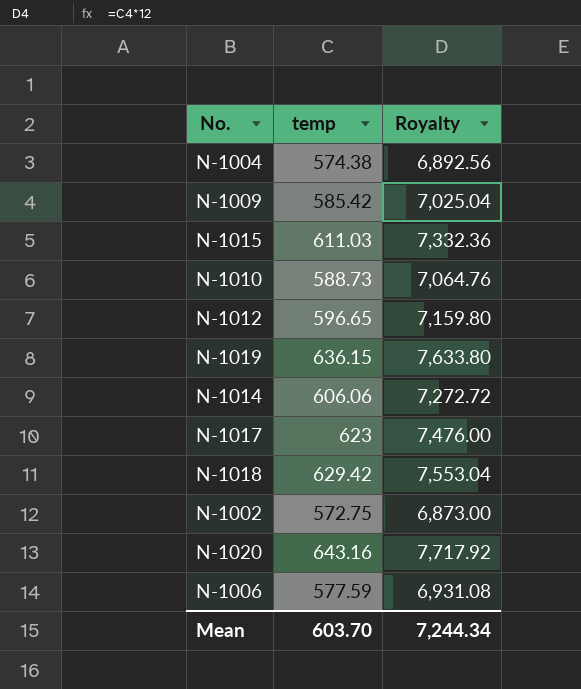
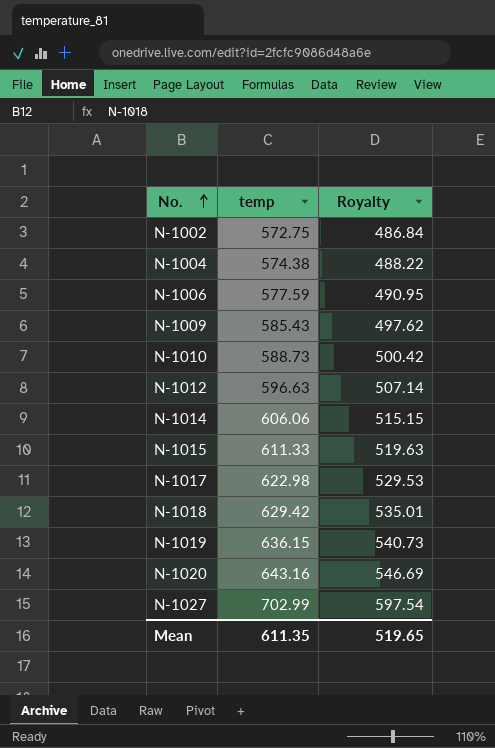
row order: none -> No. ascending
column Royalty | formula: [temp] * 12 -> [temp] * 0.85
N-1009 | temp: 585.42 -> 585.43
N-1012 | temp: 596.65 -> 596.63
N-1015 | temp: 611.03 -> 611.33
N-1017 | temp: 623 -> 622.98
row N-1027: none -> 702.99 | 597.54
Mean | temp: 603.70 -> 611.35
Mean | Royalty: 7,244.34 -> 519.65

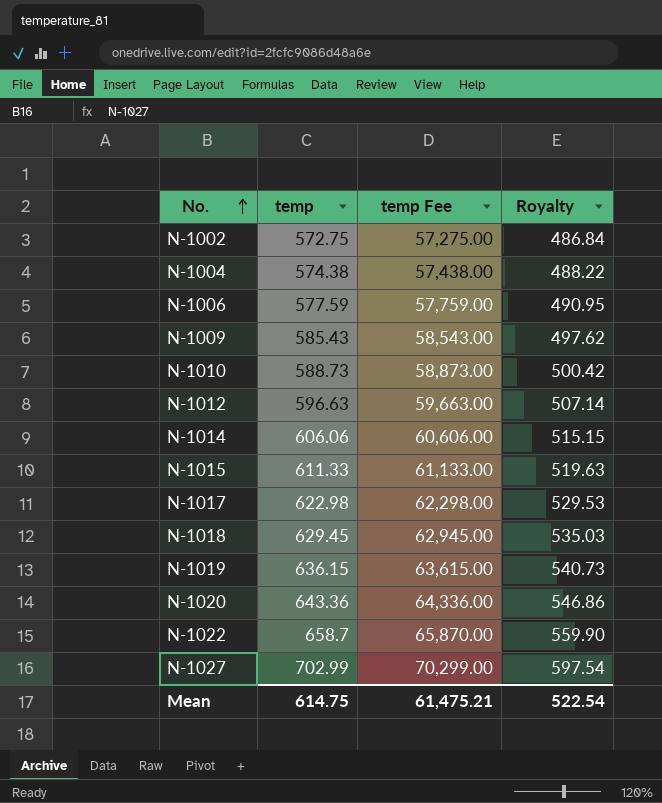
column temp Fee | formula: none -> [temp] * 100
N-1018 | temp: 629.42 -> 629.45
N-1018 | Royalty: 535.01 -> 535.03
N-1020 | temp: 643.16 -> 643.36
N-1020 | Royalty: 546.69 -> 546.86
row N-1022: none -> 658.7 | 65,870.00 | 559.90
Mean | temp: 611.35 -> 614.75
Mean | Royalty: 519.65 -> 522.54

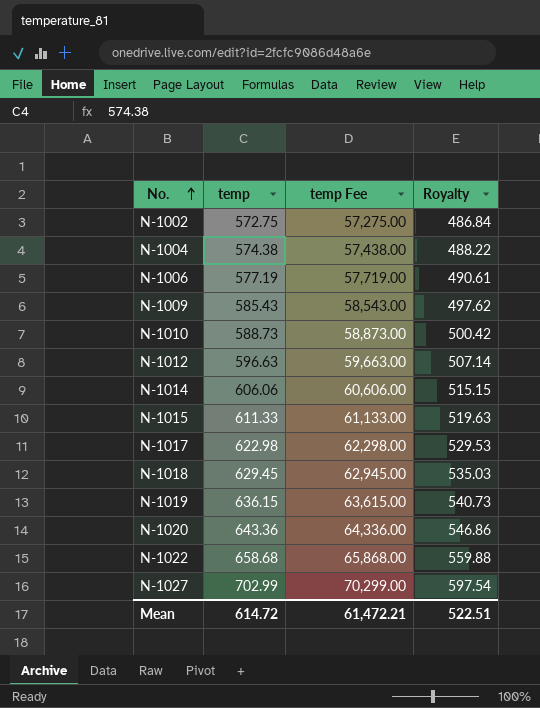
N-1006 | temp: 577.59 -> 577.19
N-1006 | temp Fee: 57,759.00 -> 57,719.00
N-1006 | Royalty: 490.95 -> 490.61
N-1022 | temp: 658.7 -> 658.68
N-1022 | temp Fee: 65,870.00 -> 65,868.00
N-1022 | Royalty: 559.90 -> 559.88
Mean | temp: 614.75 -> 614.72
Mean | temp Fee: 61,475.21 -> 61,472.21
Mean | Royalty: 522.54 -> 522.51

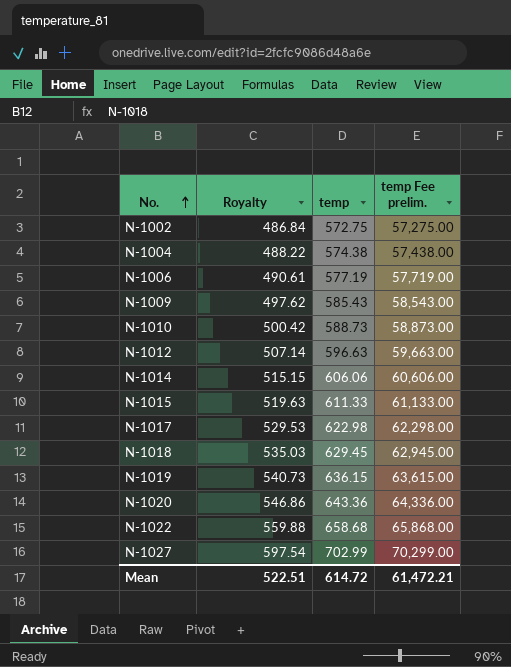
column Royalty | position: 4 -> 2
column name: temp Fee -> temp Fee prelim.

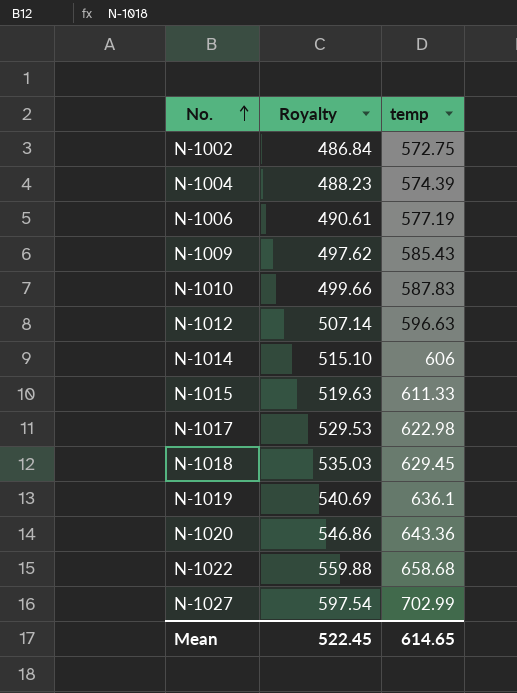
column temp Fee prelim. | formula: [temp] * 100 -> none
N-1004 | Royalty: 488.22 -> 488.23
N-1004 | temp: 574.38 -> 574.39
N-1010 | Royalty: 500.42 -> 499.66
N-1010 | temp: 588.73 -> 587.83
N-1014 | Royalty: 515.15 -> 515.10
N-1014 | temp: 606.06 -> 606
N-1019 | Royalty: 540.73 -> 540.69
N-1019 | temp: 636.15 -> 636.1
Mean | Royalty: 522.51 -> 522.45
Mean | temp: 614.72 -> 614.65

